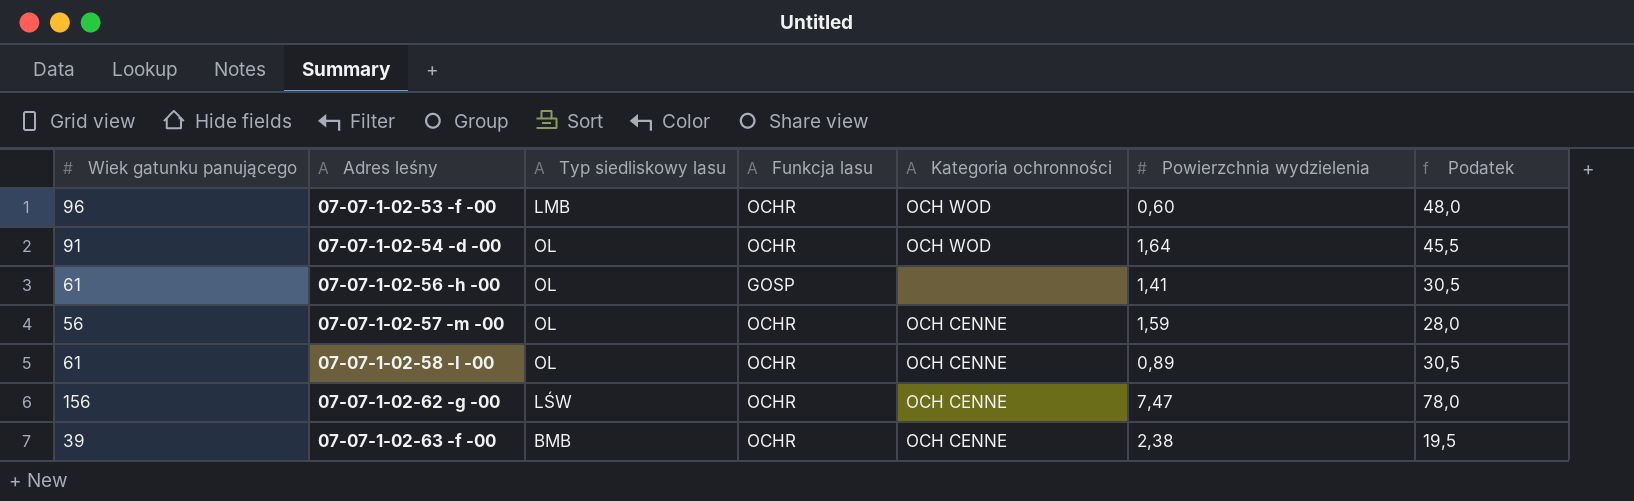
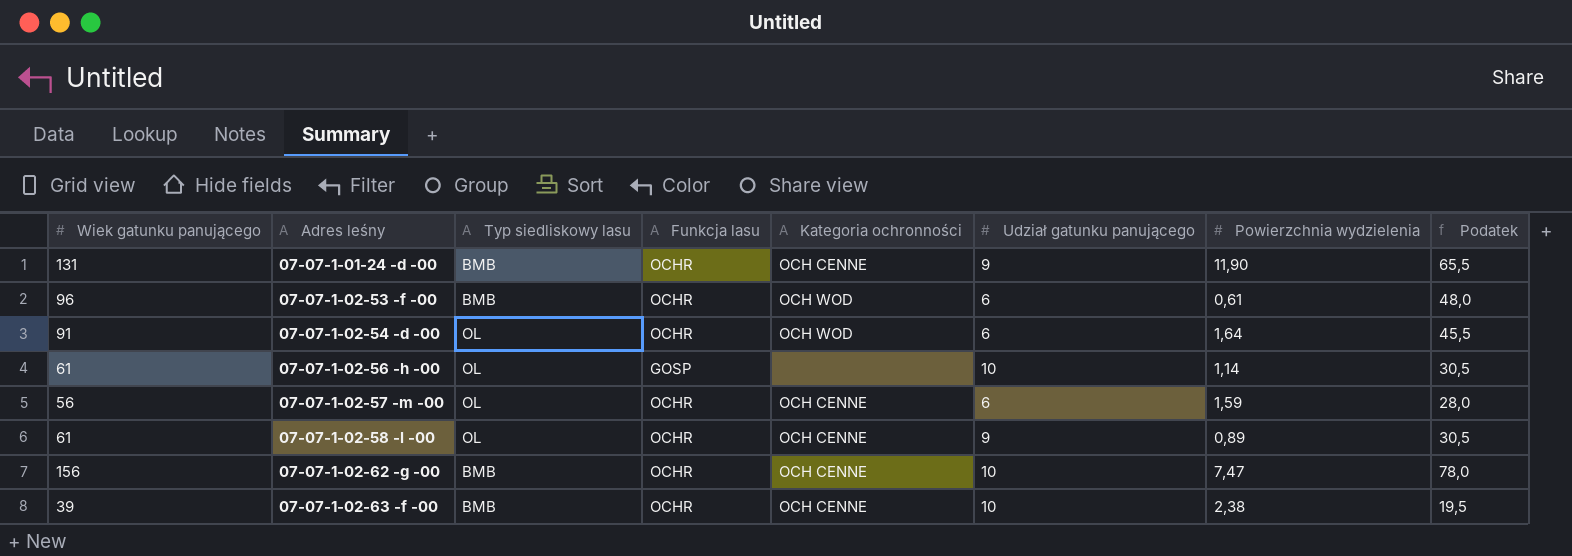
column Udział gatunku panującego | position: none -> 6
row 07-07-1-01-24 -d -00: none -> 131 | BMB | OCHR | OCH CENNE | 9 | 11,90 | 65,5
07-07-1-02-53 -f -00 | Typ siedliskowy lasu: LMB -> BMB
07-07-1-02-53 -f -00 | Powierzchnia wydzielenia: 0,60 -> 0,61
07-07-1-02-56 -h -00 | Powierzchnia wydzielenia: 1,41 -> 1,14
07-07-1-02-62 -g -00 | Typ siedliskowy lasu: LŚW -> BMB

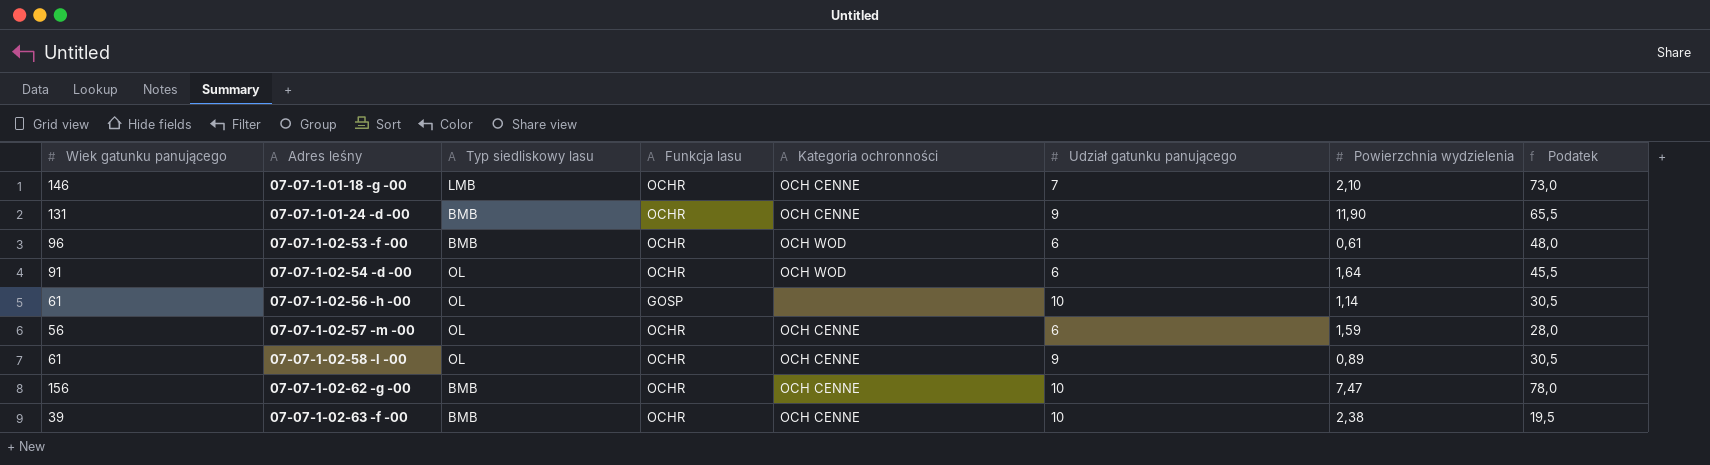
row 07-07-1-01-18 -g -00: none -> 146 | LMB | OCHR | OCH CENNE | 7 | 2,10 | 73,0

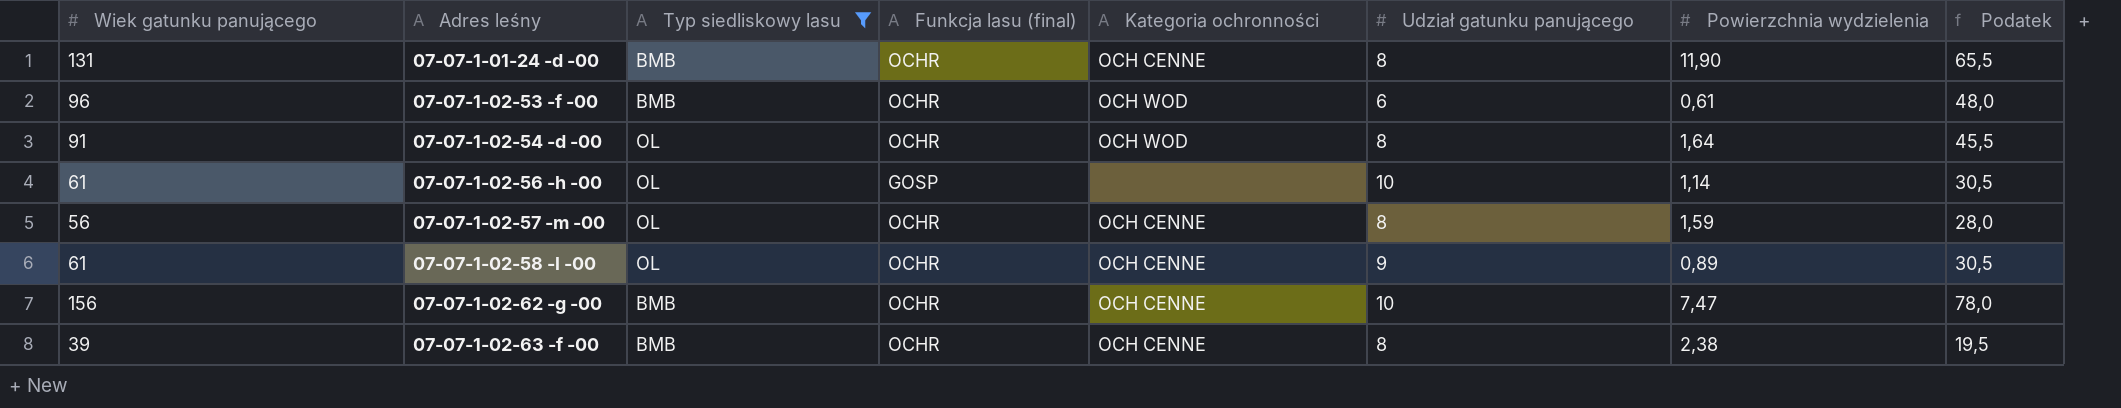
filter: none -> Typ siedliskowy lasu != LMB
column name: Funkcja lasu -> Funkcja lasu (final)
07-07-1-01-24 -d -00 | Udział gatunku panującego: 9 -> 8
07-07-1-02-54 -d -00 | Udział gatunku panującego: 6 -> 8
07-07-1-02-57 -m -00 | Udział gatunku panującego: 6 -> 8
07-07-1-02-63 -f -00 | Udział gatunku panującego: 10 -> 8

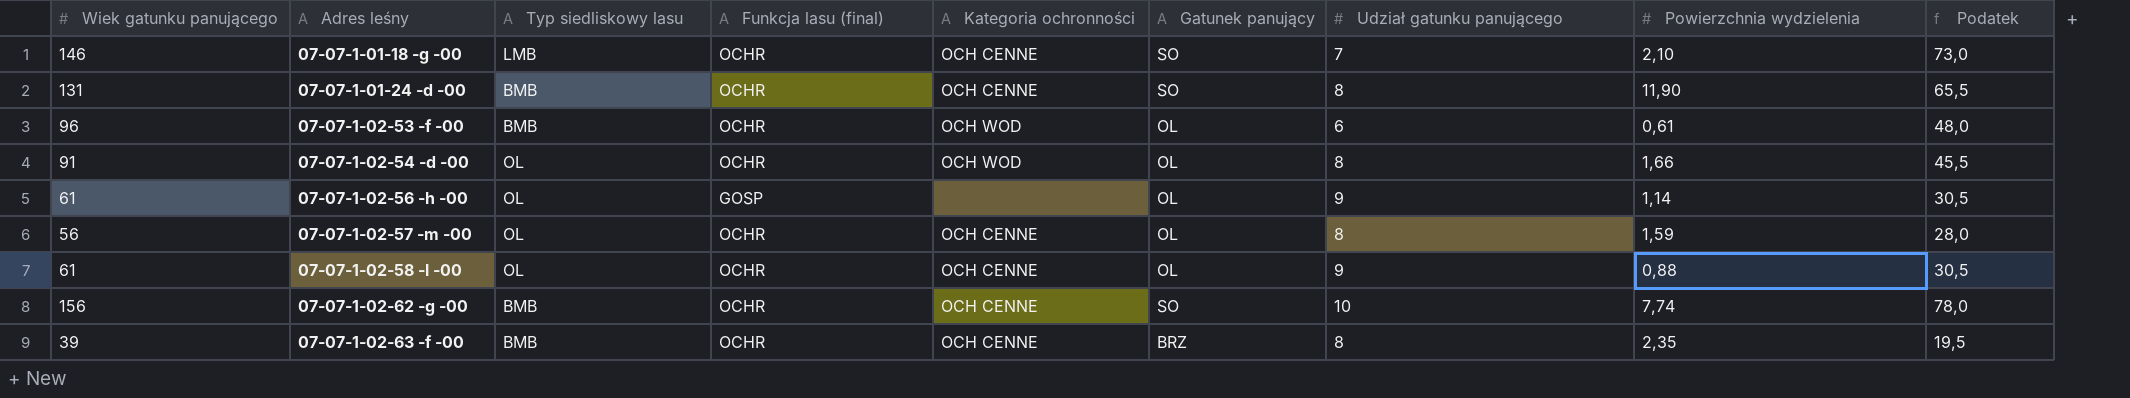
filter: Typ siedliskowy lasu != LMB -> none
column Gatunek panujący | position: none -> 6
07-07-1-02-54 -d -00 | Powierzchnia wydzielenia: 1,64 -> 1,66
07-07-1-02-56 -h -00 | Udział gatunku panującego: 10 -> 9
07-07-1-02-58 -l -00 | Powierzchnia wydzielenia: 0,89 -> 0,88
07-07-1-02-62 -g -00 | Powierzchnia wydzielenia: 7,47 -> 7,74
07-07-1-02-63 -f -00 | Powierzchnia wydzielenia: 2,38 -> 2,35

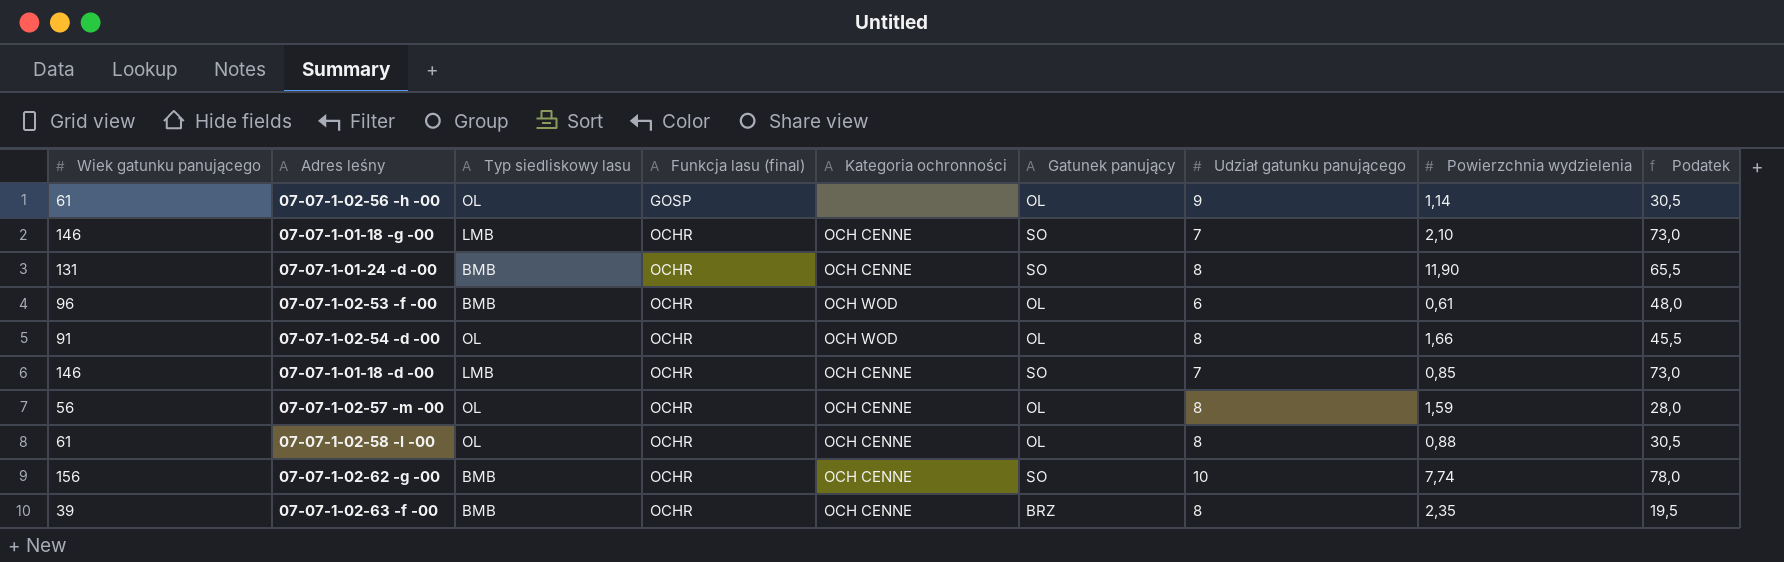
row order: Adres leśny ascending -> Funkcja lasu (final) ascending
row 07-07-1-01-18 -d -00: none -> 146 | LMB | OCHR | OCH CENNE | SO | 7 | 0,85 | 73,0
07-07-1-02-58 -l -00 | Udział gatunku panującego: 9 -> 8

